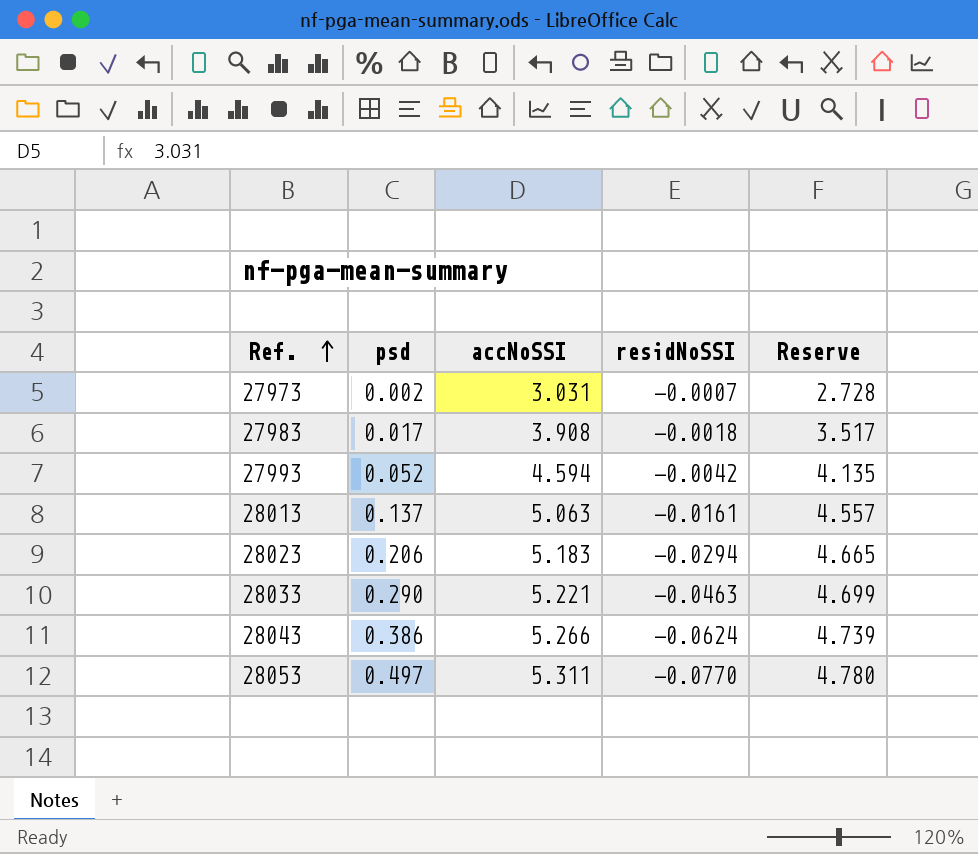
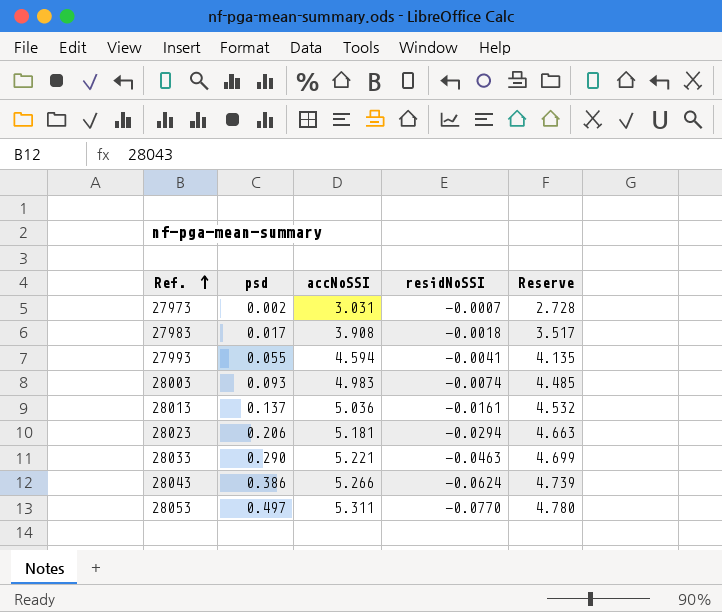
27993 | psd: 0.052 -> 0.055
27993 | residNoSSI: -0.0042 -> -0.0041
row 28003: none -> 0.093 | 4.983 | -0.0074 | 4.485
28013 | accNoSSI: 5.063 -> 5.036
28013 | Reserve: 4.557 -> 4.532
28023 | accNoSSI: 5.183 -> 5.181
28023 | Reserve: 4.665 -> 4.663

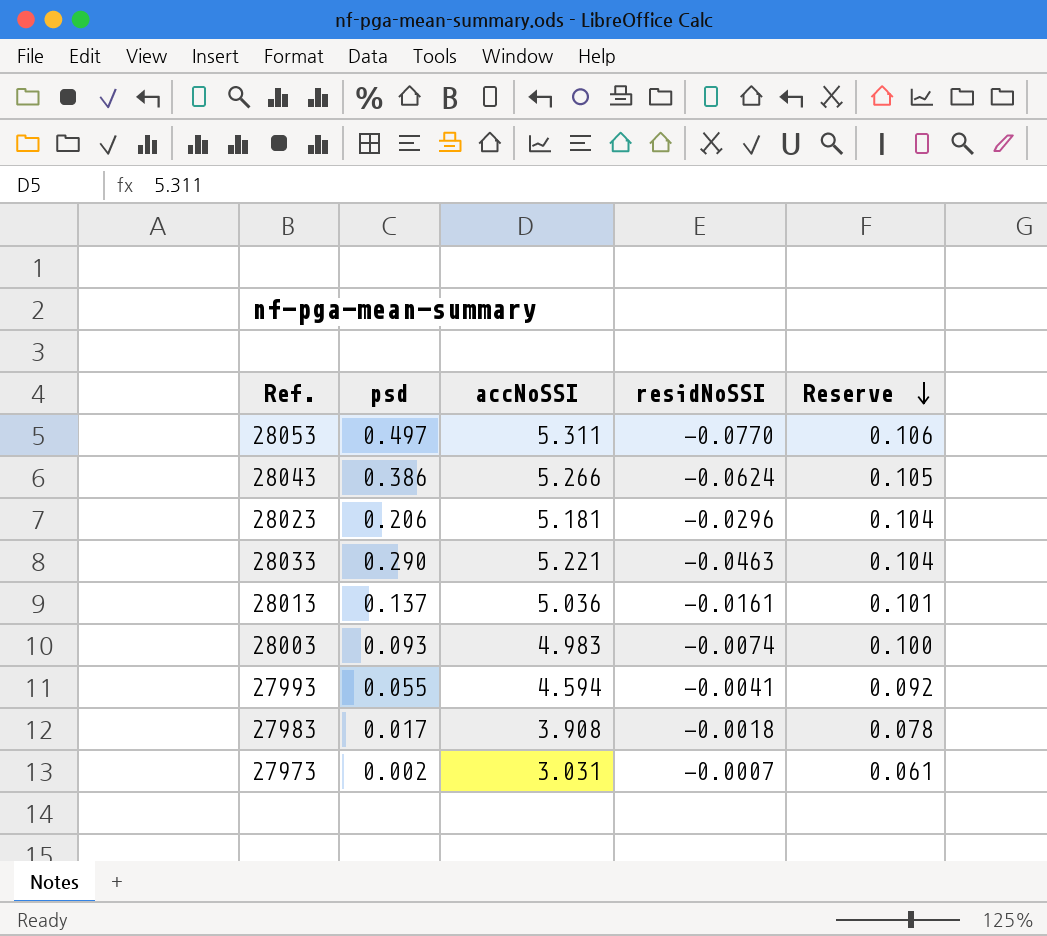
row order: Ref. ascending -> Reserve descending
column Reserve | formula: [accNoSSI] * 0.9 -> [accNoSSI] * 0.02
28023 | residNoSSI: -0.0294 -> -0.0296

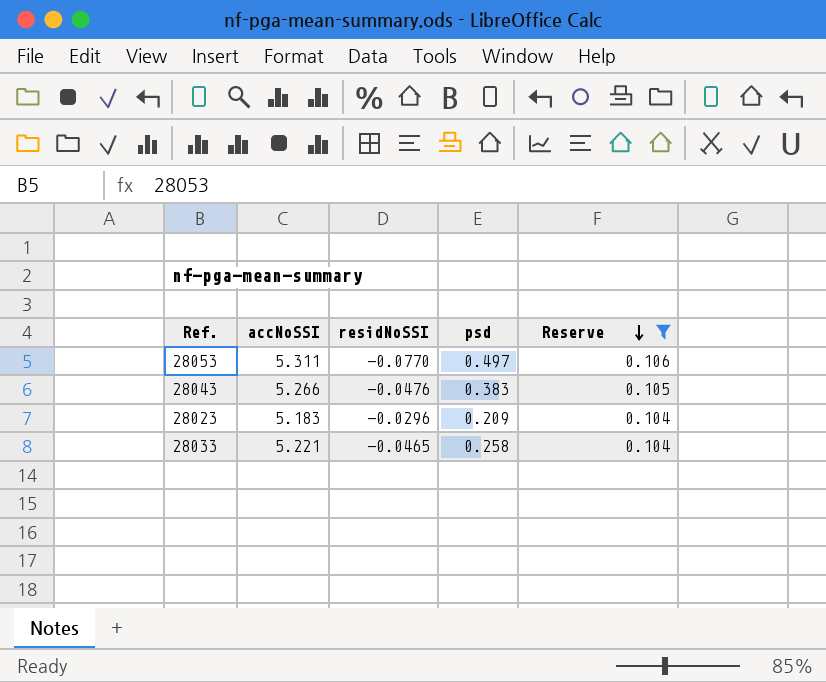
filter: none -> Reserve >= 0.104
column psd | position: 2 -> 4
28043 | residNoSSI: -0.0624 -> -0.0476
28043 | psd: 0.386 -> 0.383
28023 | accNoSSI: 5.181 -> 5.183
28023 | psd: 0.206 -> 0.209
28033 | residNoSSI: -0.0463 -> -0.0465
28033 | psd: 0.290 -> 0.258

